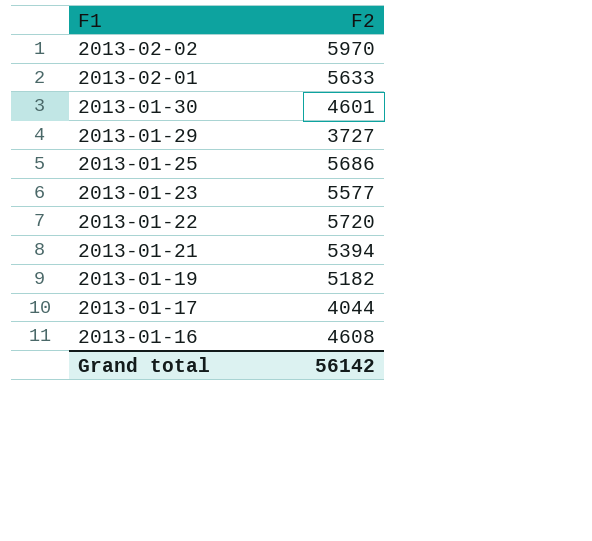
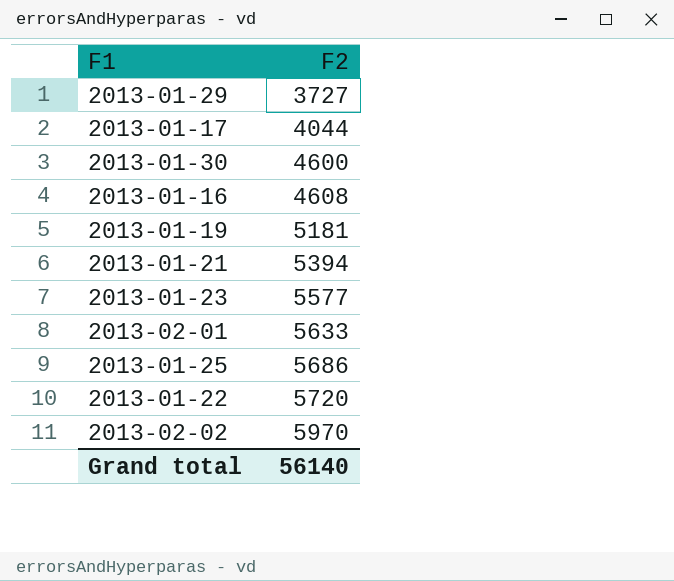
row order: F1 descending -> F2 ascending
2013-01-30 | F2: 4601 -> 4600
2013-01-19 | F2: 5182 -> 5181
Grand total | F2: 56142 -> 56140

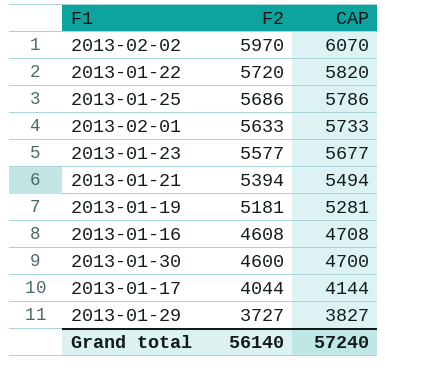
row order: F2 ascending -> F2 descending
column CAP | formula: none -> [F2] + 100

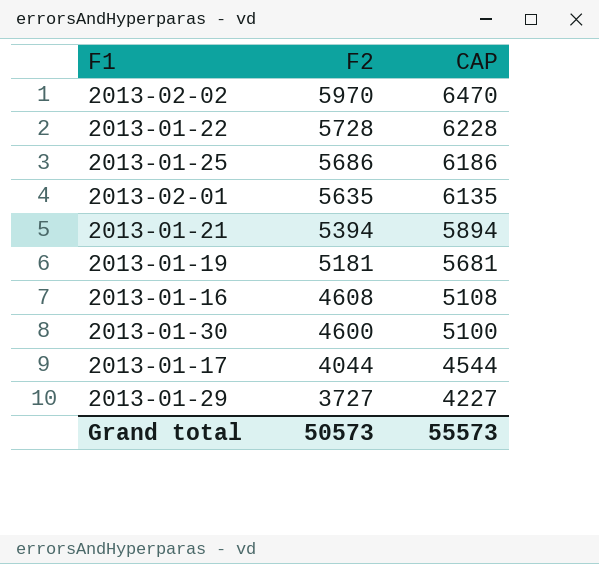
column CAP | formula: [F2] + 100 -> [F2] + 500
row 2013-01-23: 5577 | 5677 -> none
2013-01-22 | F2: 5720 -> 5728
2013-02-01 | F2: 5633 -> 5635
Grand total | F2: 56140 -> 50573
Grand total | CAP: 57240 -> 55573

